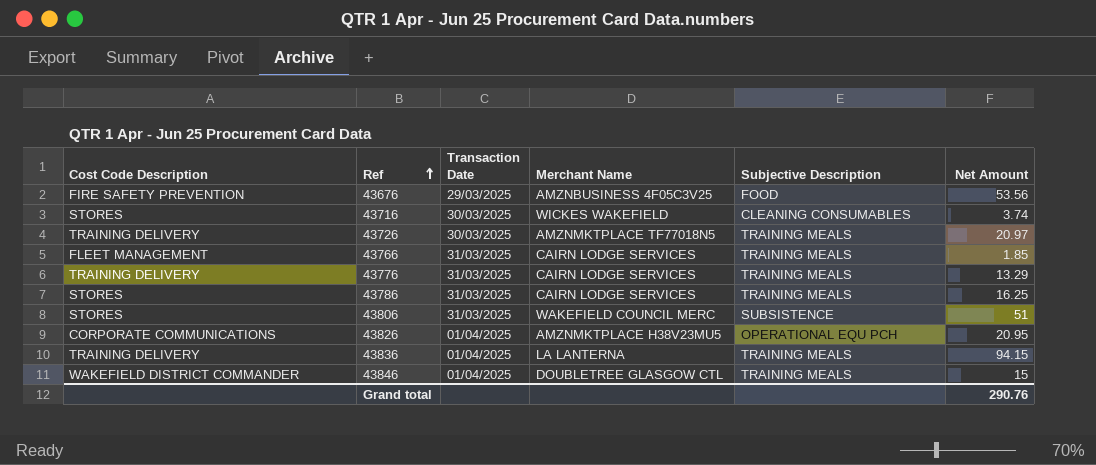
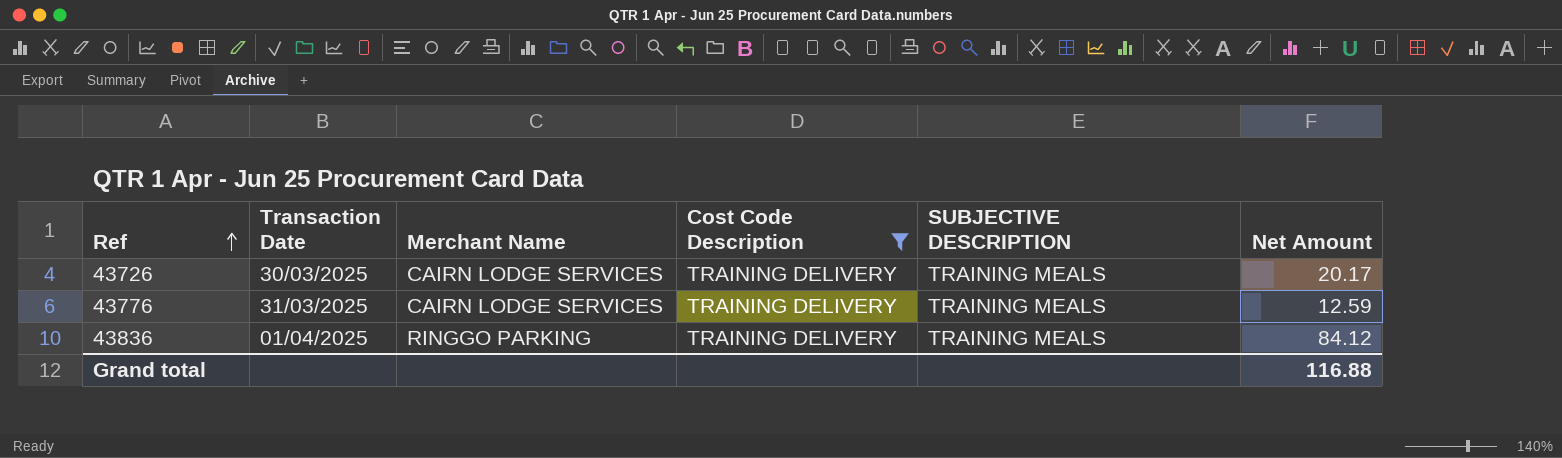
filter: none -> Cost Code Description = TRAINING DELIVERY
column Cost Code Description | position: 1 -> 4
column name: Subjective Description -> SUBJECTIVE DESCRIPTION
43726 | Merchant Name: AMZNMKTPLACE TF77018N5 -> CAIRN LODGE SERVICES
43726 | Net Amount: 20.97 -> 20.17
43776 | Net Amount: 13.29 -> 12.59
43836 | Merchant Name: LA LANTERNA -> RINGGO PARKING
43836 | Net Amount: 94.15 -> 84.12
Grand total | Net Amount: 290.76 -> 116.88

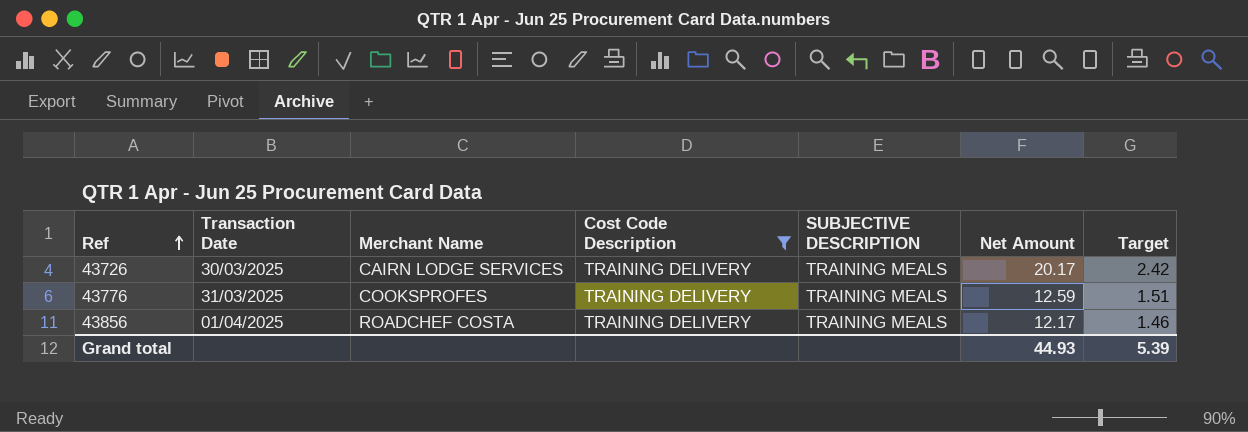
column Target | formula: none -> [Net Amount] * 0.12
row 43836: 01/04/2025 | RINGGO PARKING | TRAINING DELIVERY | TRAINING MEALS | 84.12 -> none
43776 | Merchant Name: CAIRN LODGE SERVICES -> COOKSPROFES
row 43856: none -> 01/04/2025 | ROADCHEF COSTA | TRAINING DELIVERY | TRAINING MEALS | 12.17 | 1.46
Grand total | Net Amount: 116.88 -> 44.93

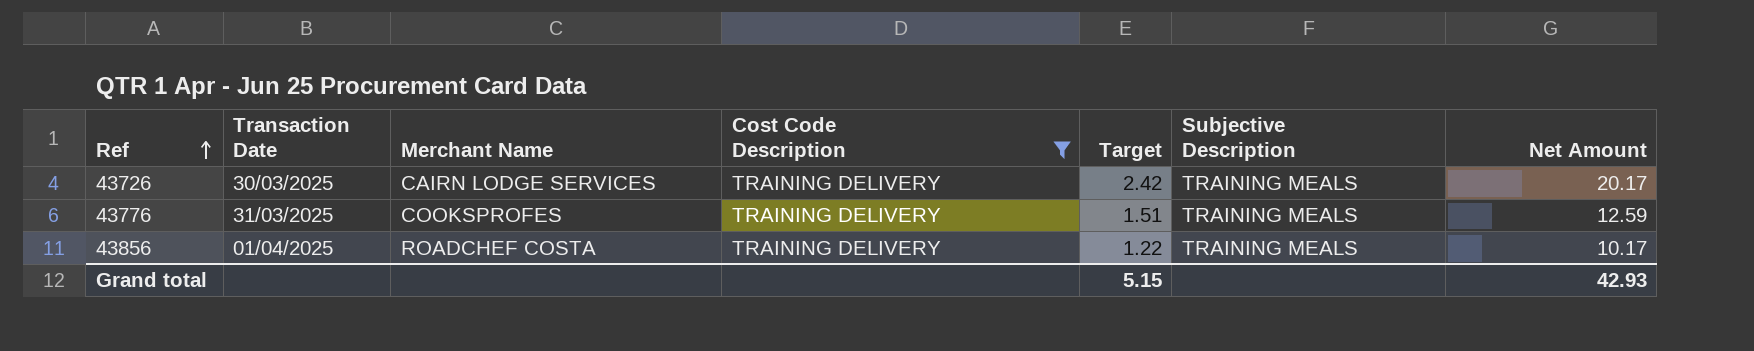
column Target | position: 7 -> 5
column name: SUBJECTIVE DESCRIPTION -> Subjective Description
43856 | Target: 1.46 -> 1.22
43856 | Net Amount: 12.17 -> 10.17
Grand total | Target: 5.39 -> 5.15
Grand total | Net Amount: 44.93 -> 42.93

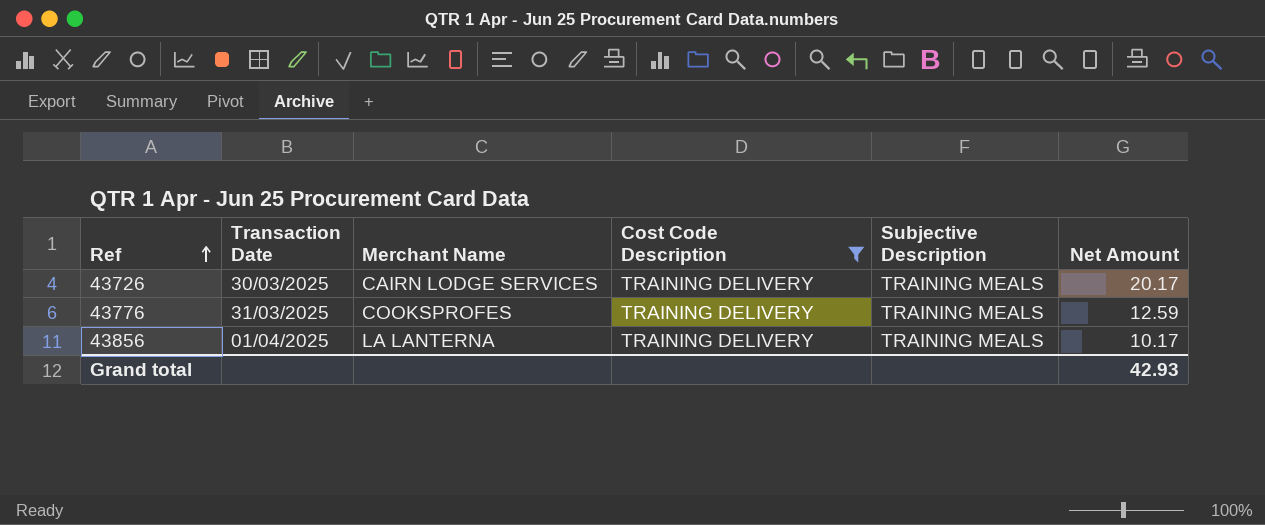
column Target | formula: [Net Amount] * 0.12 -> none
43856 | Merchant Name: ROADCHEF COSTA -> LA LANTERNA

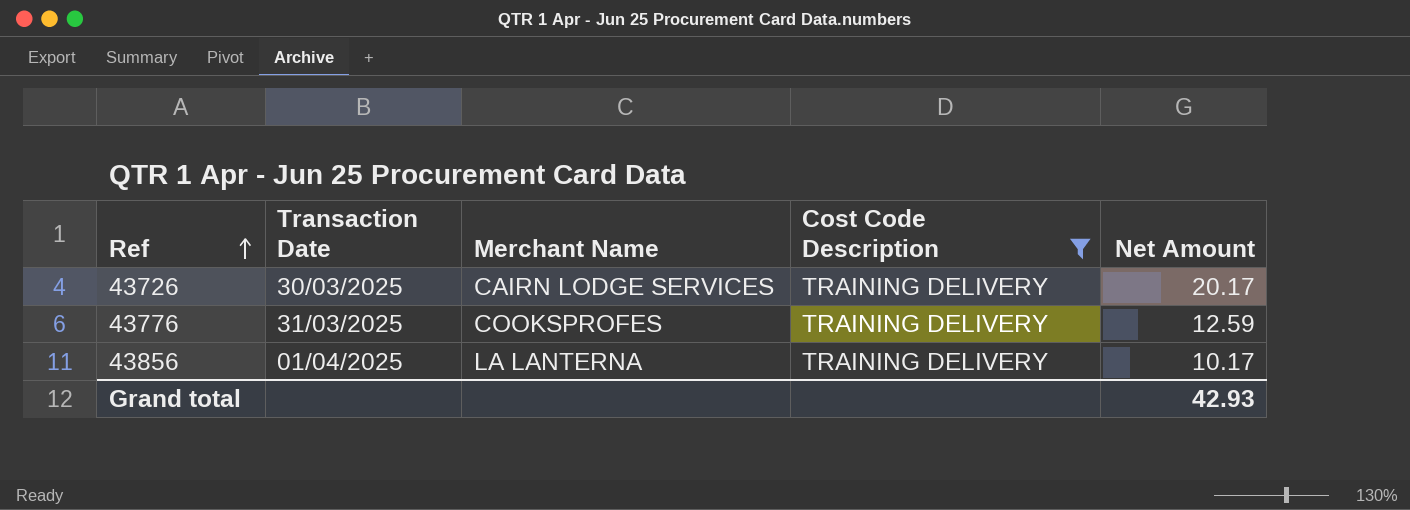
column Subjective Description | position: 5 -> none

